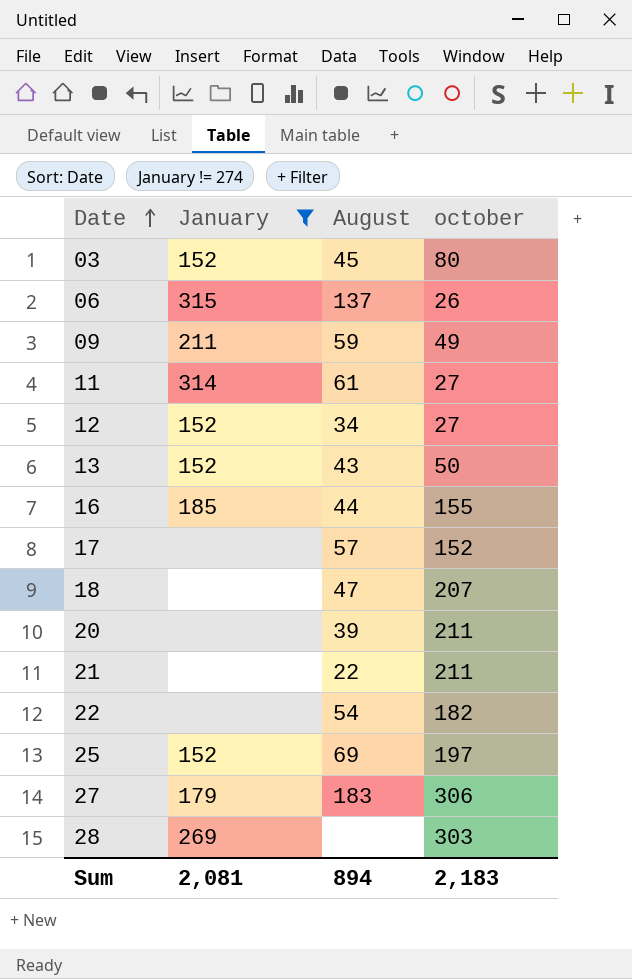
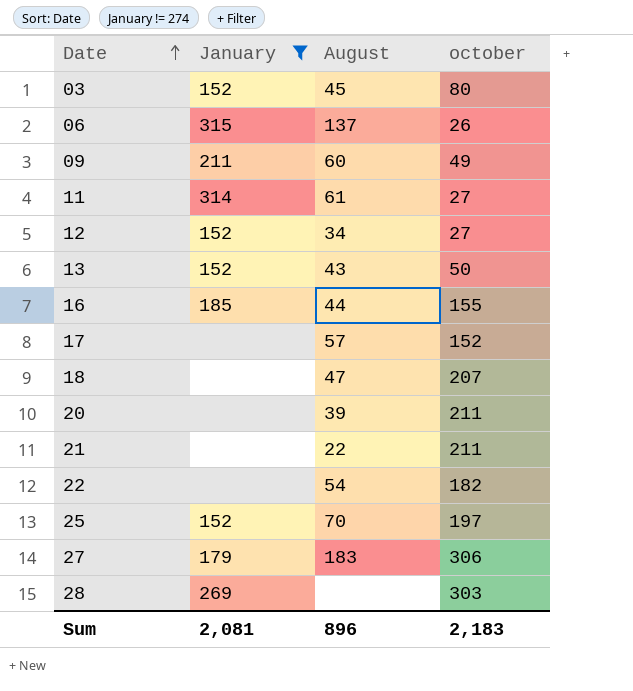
09 | August: 59 -> 60
25 | August: 69 -> 70
Sum | August: 894 -> 896

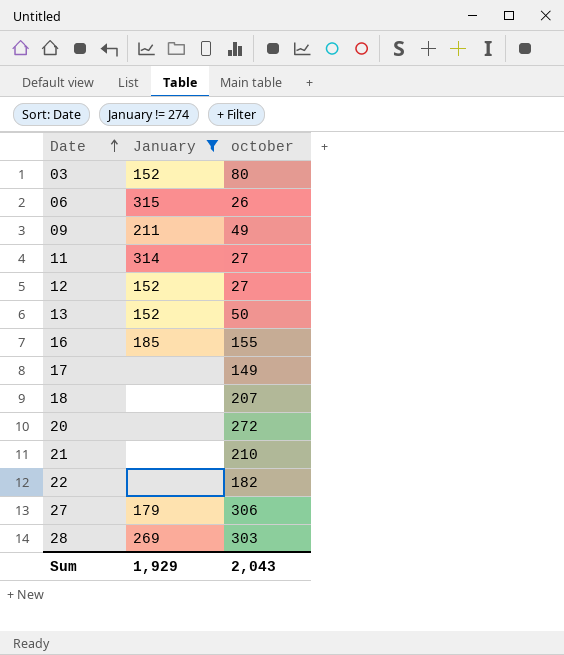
column August | position: 3 -> none
row 25: 152 | 70 | 197 -> none
17 | october: 152 -> 149
20 | october: 211 -> 272
21 | october: 211 -> 210
Sum | January: 2,081 -> 1,929
Sum | october: 2,183 -> 2,043

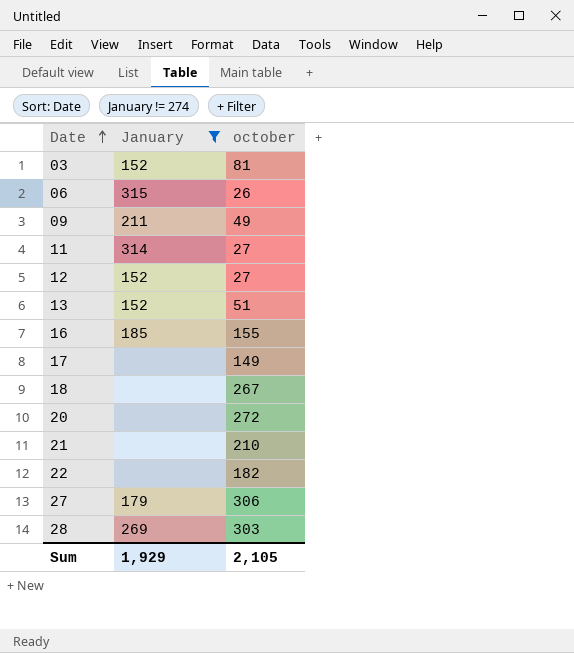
03 | october: 80 -> 81
13 | october: 50 -> 51
18 | october: 207 -> 267
Sum | october: 2,043 -> 2,105

